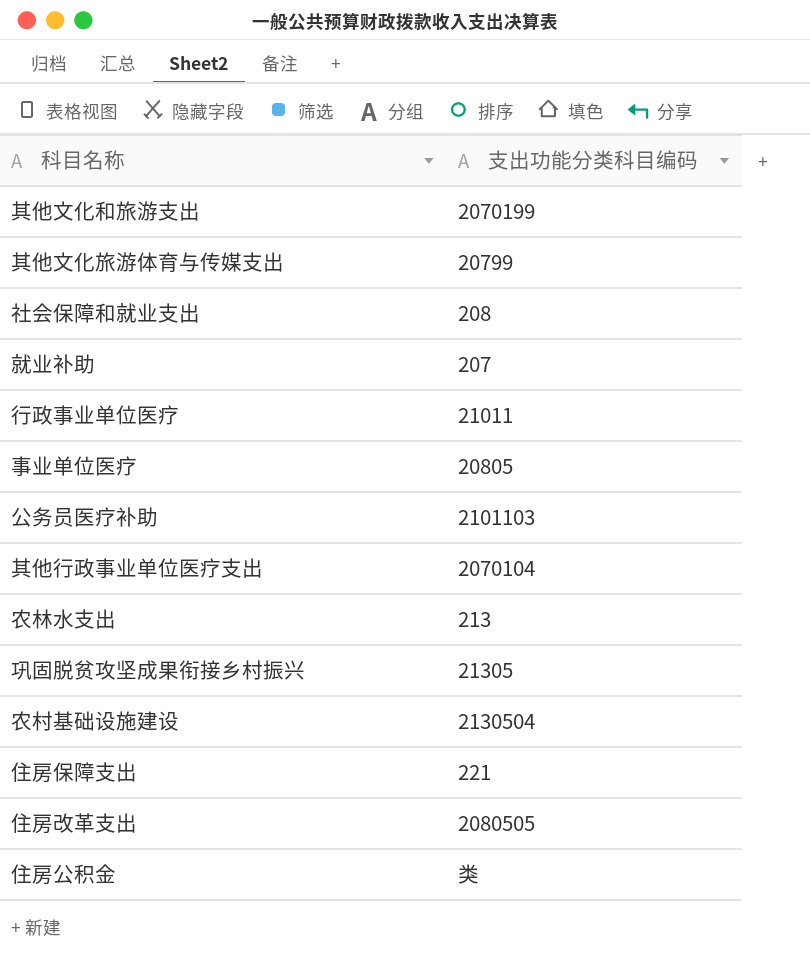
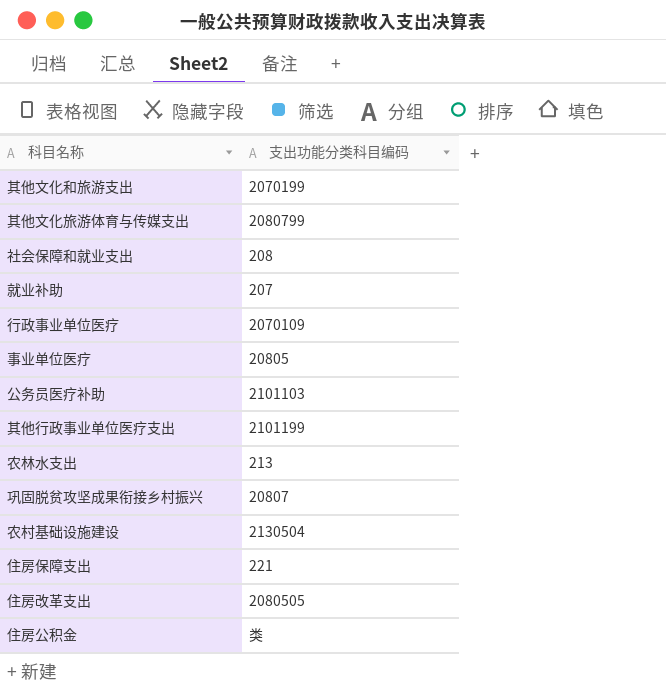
其他文化旅游体育与传媒支出 | 支出功能分类科目编码: 20799 -> 2080799
行政事业单位医疗 | 支出功能分类科目编码: 21011 -> 2070109
其他行政事业单位医疗支出 | 支出功能分类科目编码: 2070104 -> 2101199
巩固脱贫攻坚成果衔接乡村振兴 | 支出功能分类科目编码: 21305 -> 20807

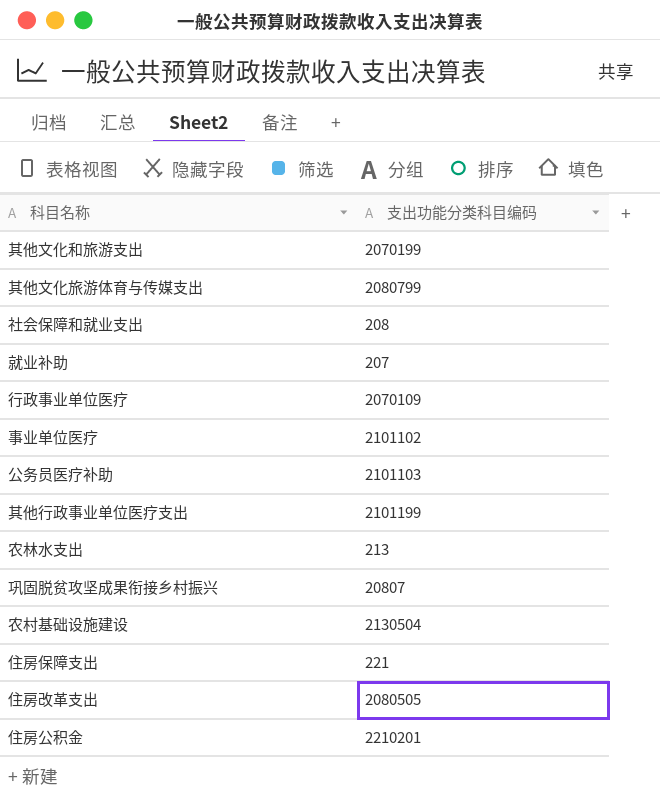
事业单位医疗 | 支出功能分类科目编码: 20805 -> 2101102
住房公积金 | 支出功能分类科目编码: 类 -> 2210201

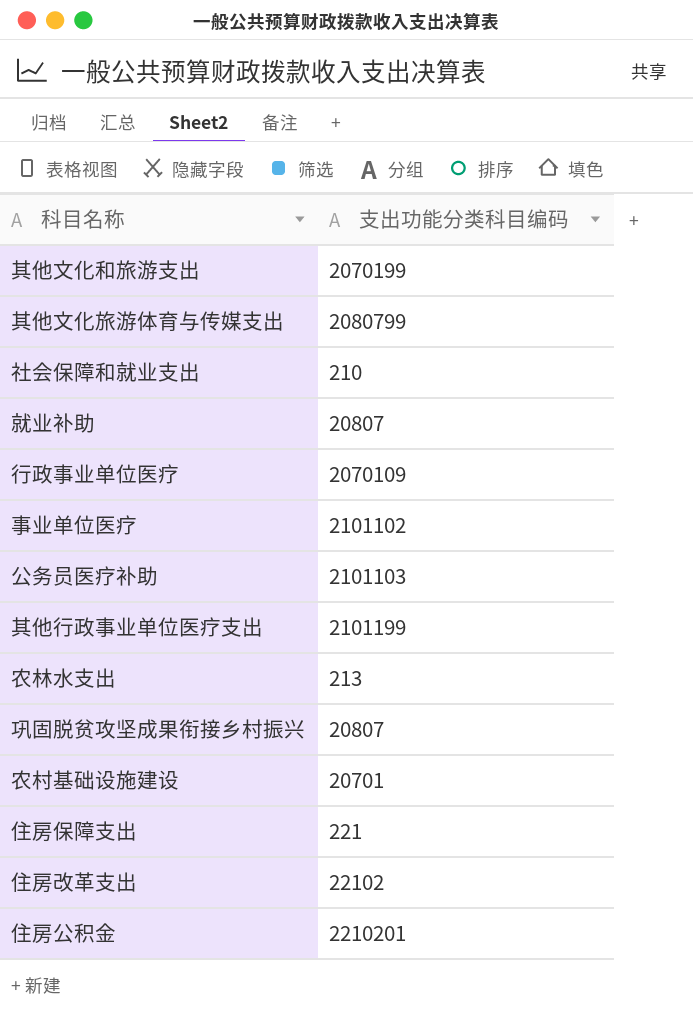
社会保障和就业支出 | 支出功能分类科目编码: 208 -> 210
就业补助 | 支出功能分类科目编码: 207 -> 20807
农村基础设施建设 | 支出功能分类科目编码: 2130504 -> 20701
住房改革支出 | 支出功能分类科目编码: 2080505 -> 22102

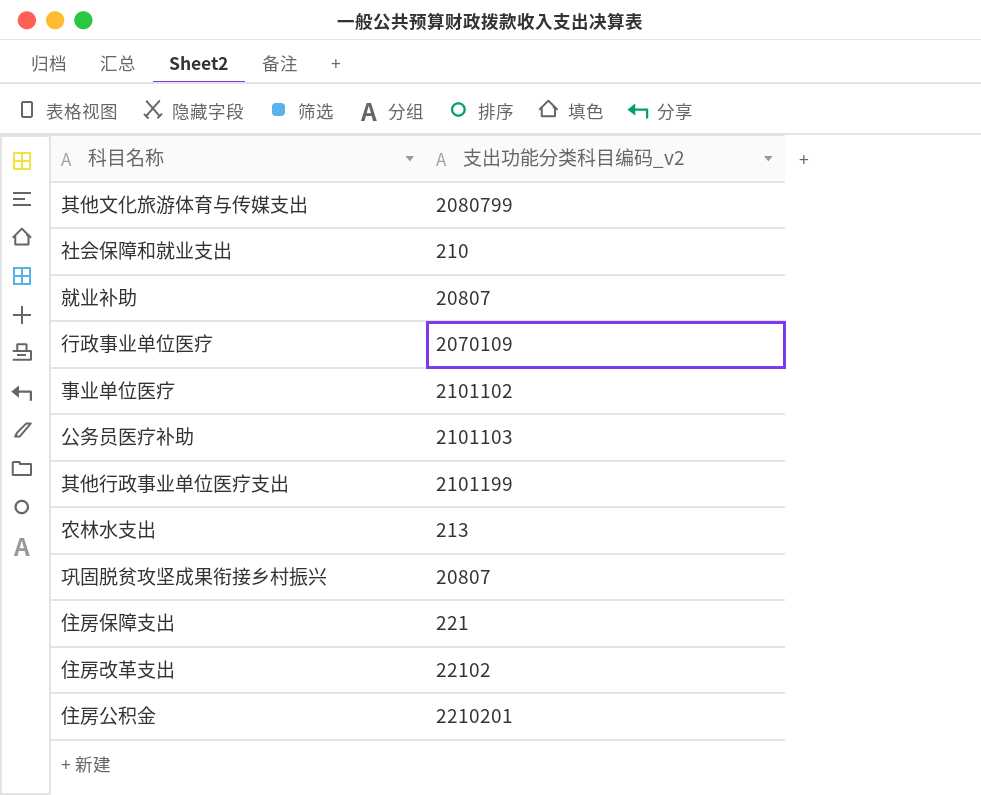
column name: 支出功能分类科目编码 -> 支出功能分类科目编码_v2
row 其他文化和旅游支出: 2070199 -> none
row 农村基础设施建设: 20701 -> none

